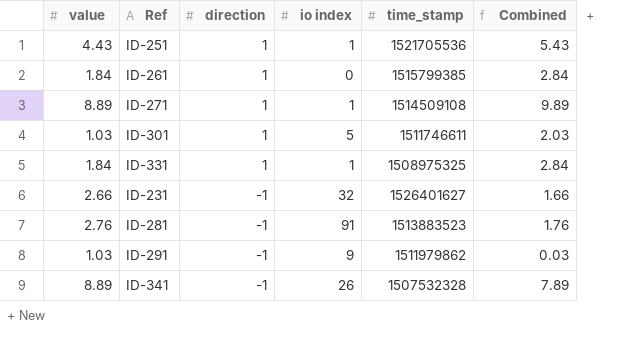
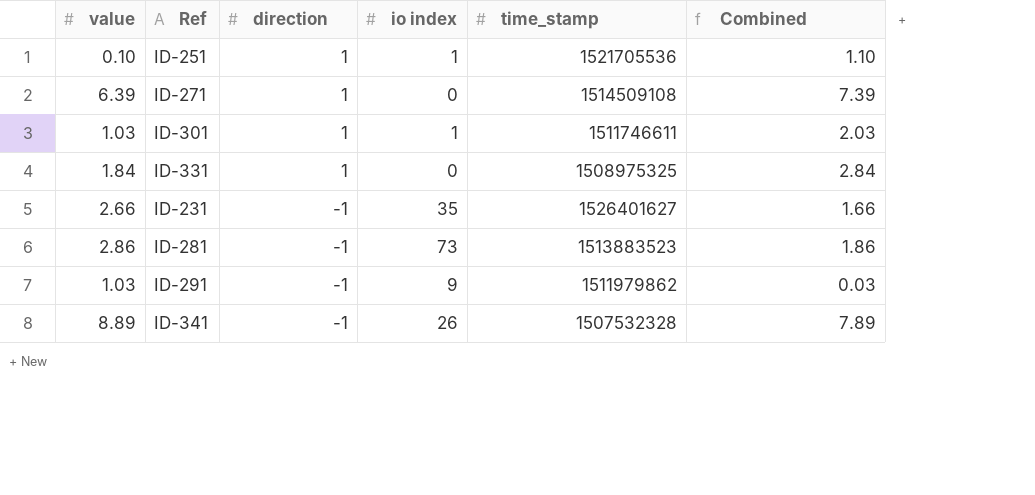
row ID-261: 1.84 | 1 | 0 | 1515799385 | 2.84 -> none
ID-251 | value: 4.43 -> 0.10
ID-251 | Combined: 5.43 -> 1.10
ID-271 | value: 8.89 -> 6.39
ID-271 | io index: 1 -> 0
ID-271 | Combined: 9.89 -> 7.39
ID-301 | io index: 5 -> 1
ID-331 | io index: 1 -> 0
ID-231 | io index: 32 -> 35
ID-281 | value: 2.76 -> 2.86
ID-281 | io index: 91 -> 73
ID-281 | Combined: 1.76 -> 1.86

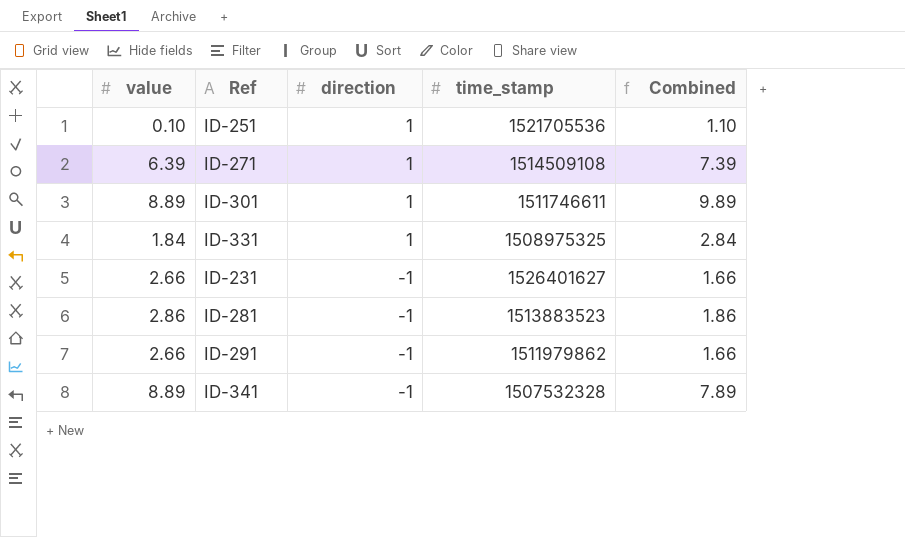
column io index | position: 4 -> none
ID-301 | value: 1.03 -> 8.89
ID-301 | Combined: 2.03 -> 9.89
ID-291 | value: 1.03 -> 2.66
ID-291 | Combined: 0.03 -> 1.66

